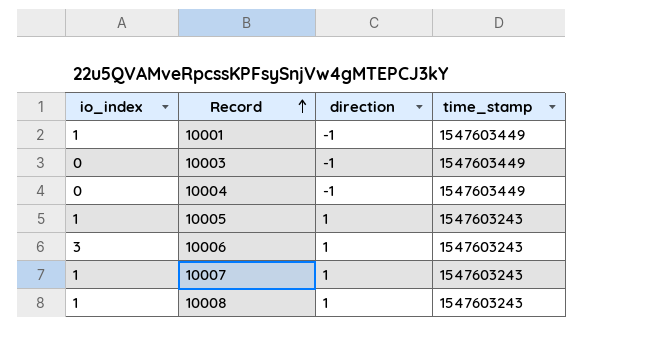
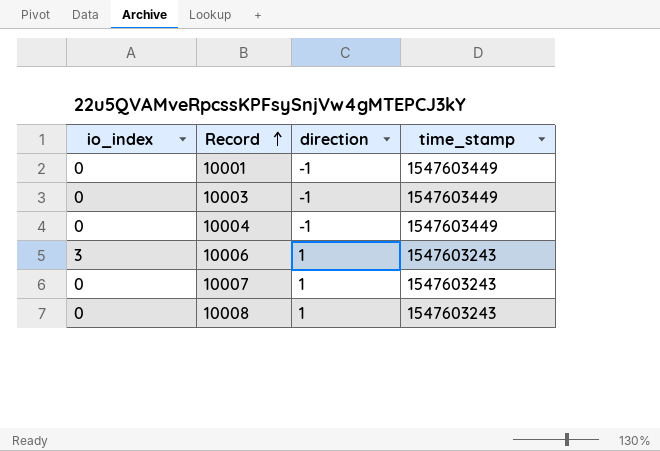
row 10005: 1 | 1 | 1547603243 -> none
10001 | io_index: 1 -> 0
10007 | io_index: 1 -> 0
10008 | io_index: 1 -> 0

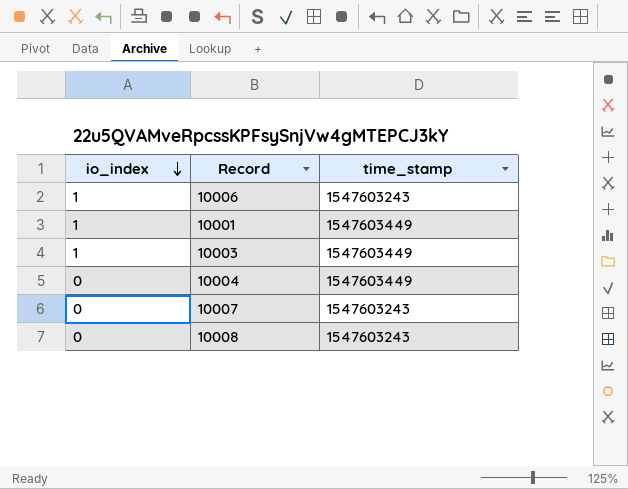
row order: Record ascending -> io_index descending
column direction | position: 3 -> none
10006 | io_index: 3 -> 1
10001 | io_index: 0 -> 1
10003 | io_index: 0 -> 1

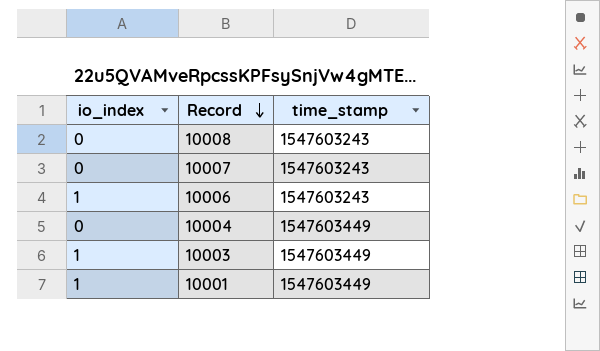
row order: io_index descending -> Record descending

